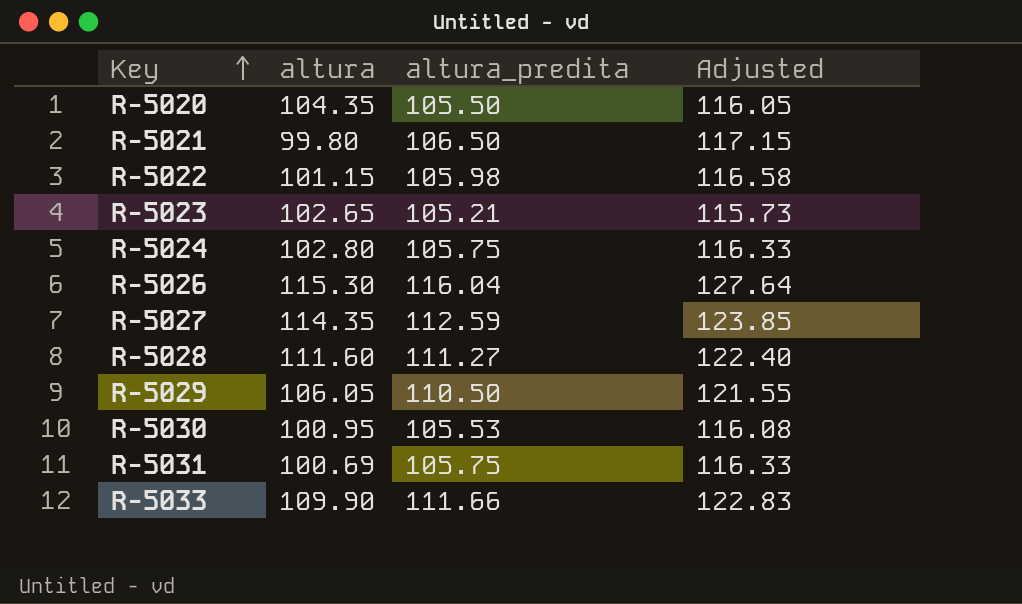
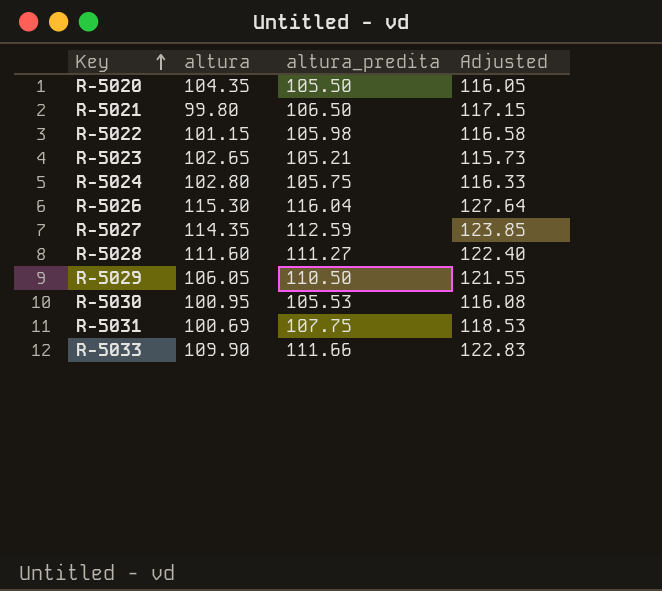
R-5031 | altura_predita: 105.75 -> 107.75
R-5031 | Adjusted: 116.33 -> 118.53

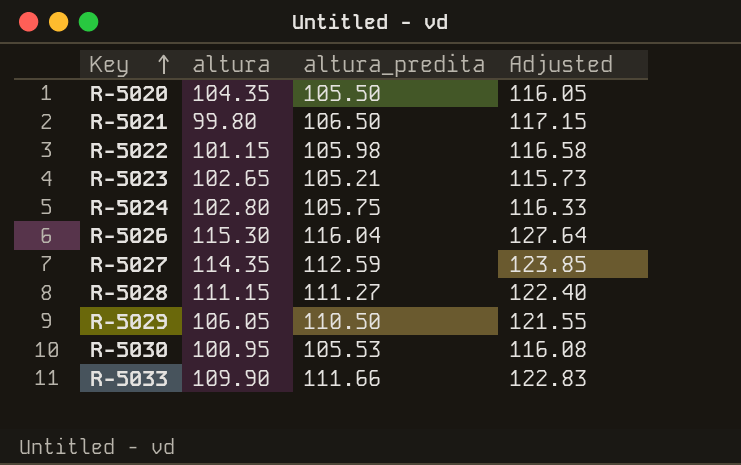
row R-5031: 100.69 | 107.75 | 118.53 -> none
R-5028 | altura: 111.60 -> 111.15

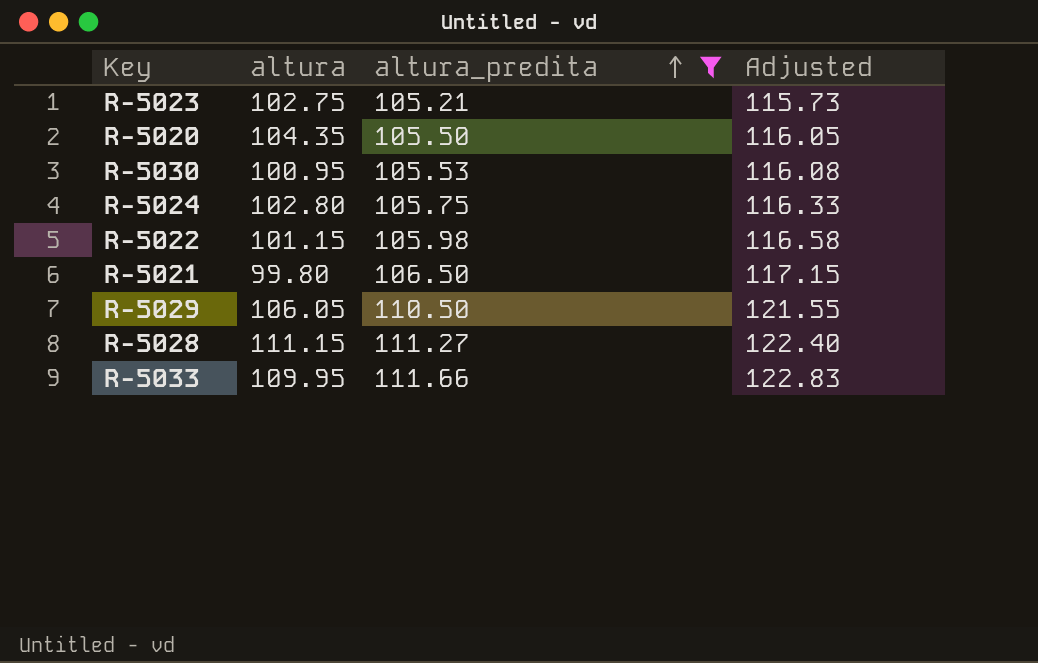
filter: none -> altura_predita <= 111.66
row order: Key ascending -> altura_predita ascending
R-5023 | altura: 102.65 -> 102.75
R-5033 | altura: 109.90 -> 109.95

